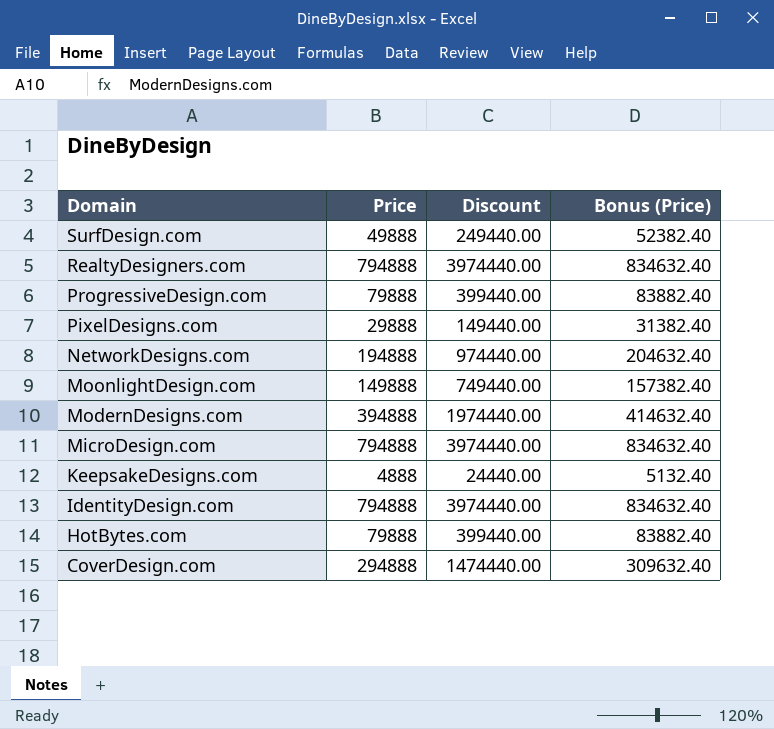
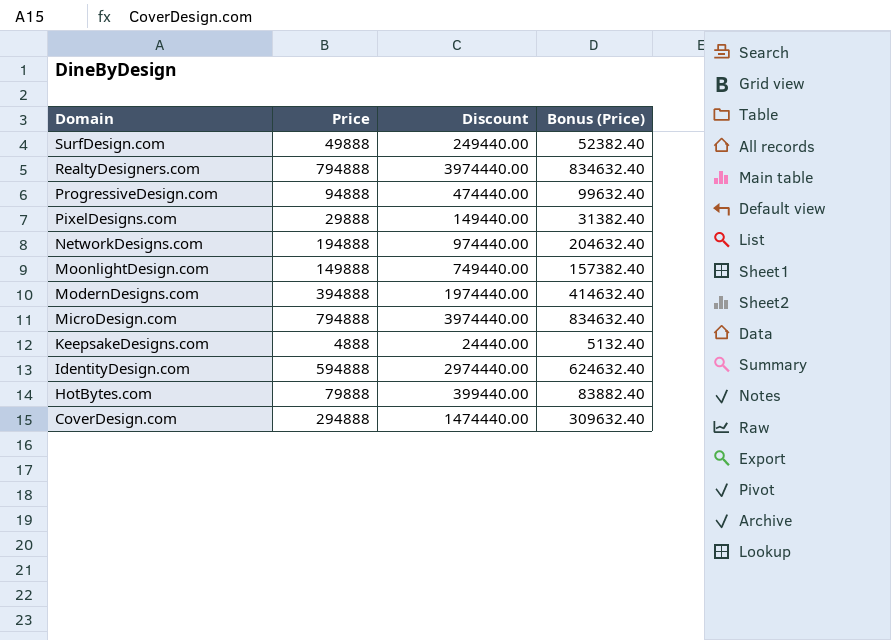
ProgressiveDesign.com | Price: 79888 -> 94888
ProgressiveDesign.com | Discount: 399440.00 -> 474440.00
ProgressiveDesign.com | Bonus (Price): 83882.40 -> 99632.40
IdentityDesign.com | Price: 794888 -> 594888
IdentityDesign.com | Discount: 3974440.00 -> 2974440.00
IdentityDesign.com | Bonus (Price): 834632.40 -> 624632.40

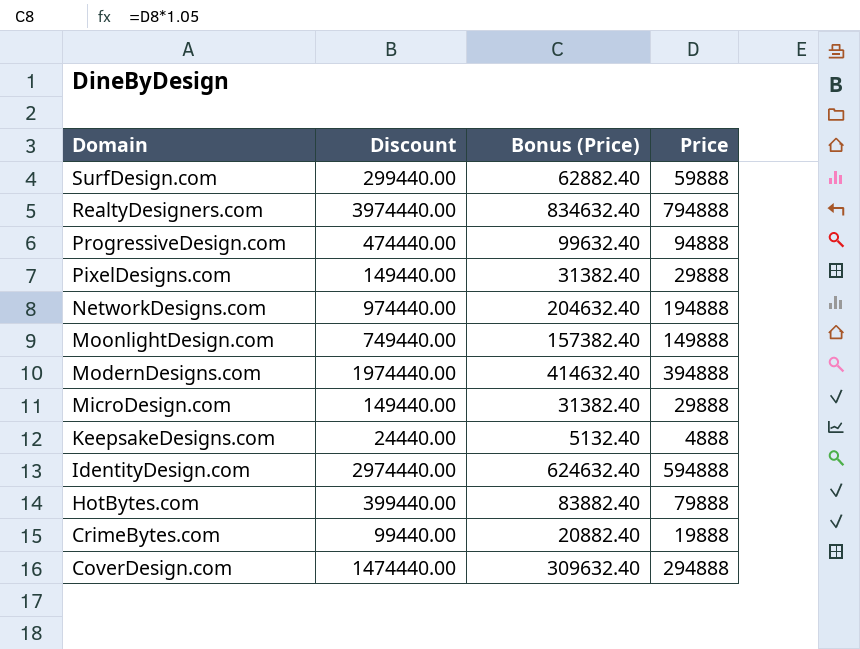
column Price | position: 2 -> 4
SurfDesign.com | Discount: 249440.00 -> 299440.00
SurfDesign.com | Bonus (Price): 52382.40 -> 62882.40
SurfDesign.com | Price: 49888 -> 59888
MicroDesign.com | Discount: 3974440.00 -> 149440.00
MicroDesign.com | Bonus (Price): 834632.40 -> 31382.40
MicroDesign.com | Price: 794888 -> 29888
row CrimeBytes.com: none -> 99440.00 | 20882.40 | 19888

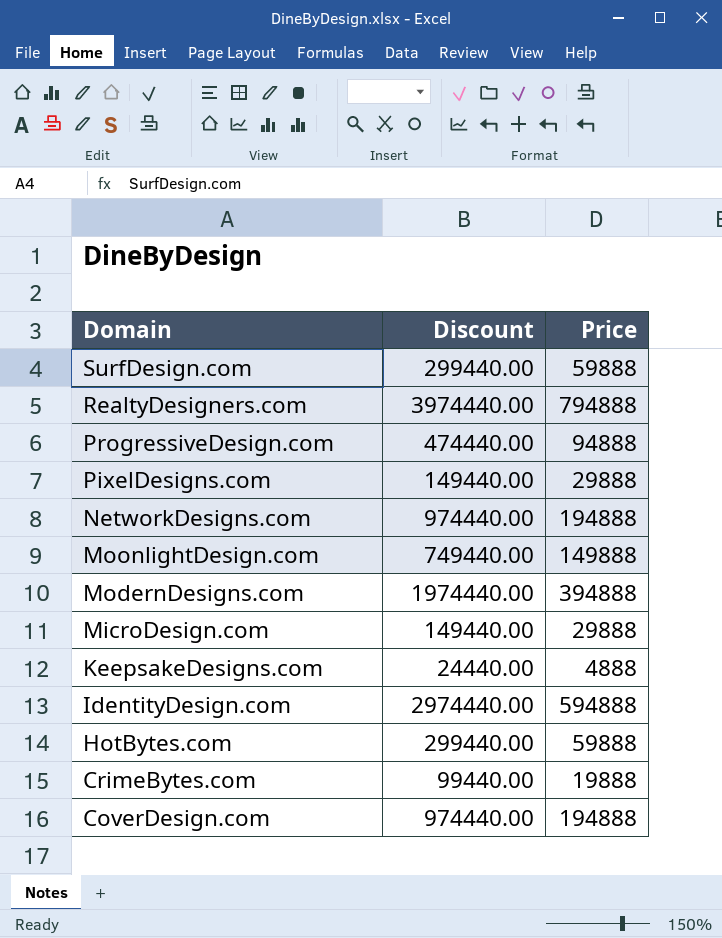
column Bonus (Price) | formula: [Price] * 1.05 -> none
HotBytes.com | Discount: 399440.00 -> 299440.00
HotBytes.com | Price: 79888 -> 59888
CoverDesign.com | Discount: 1474440.00 -> 974440.00
CoverDesign.com | Price: 294888 -> 194888

